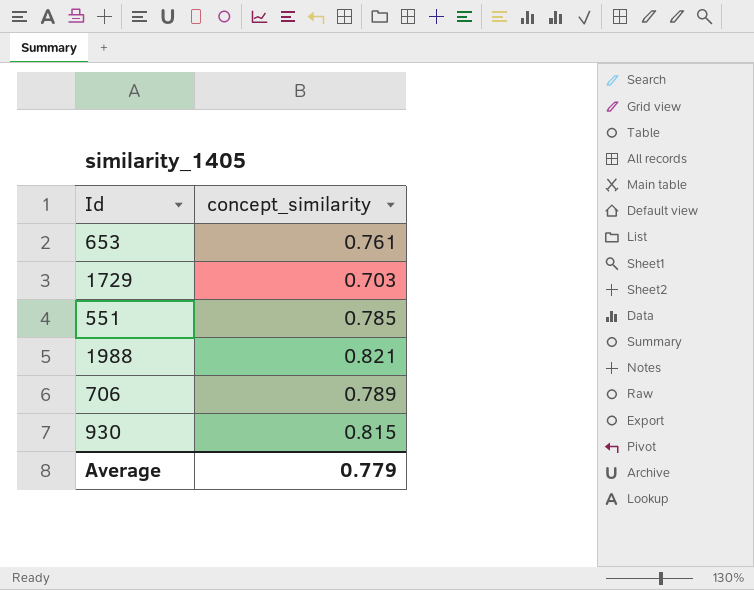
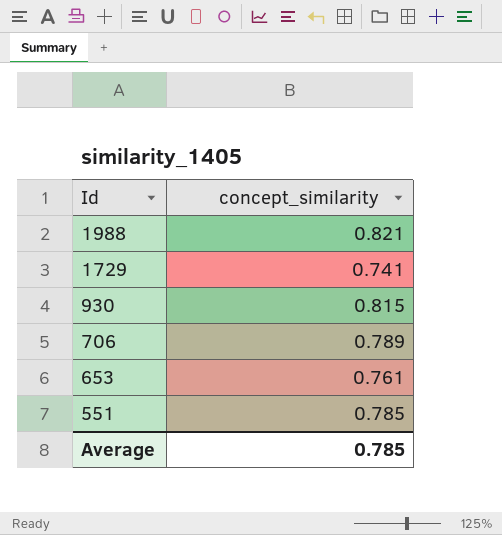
row order: none -> Id descending
1729 | concept_similarity: 0.703 -> 0.741
Average | concept_similarity: 0.779 -> 0.785

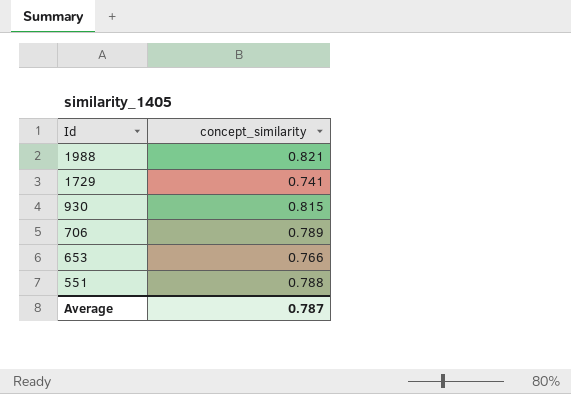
653 | concept_similarity: 0.761 -> 0.766
551 | concept_similarity: 0.785 -> 0.788
Average | concept_similarity: 0.785 -> 0.787

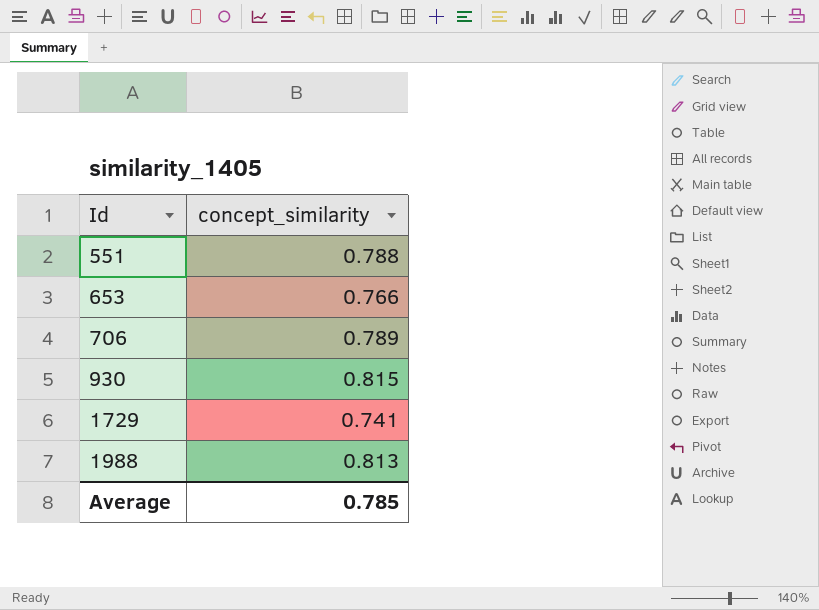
row order: Id descending -> Id ascending
1988 | concept_similarity: 0.821 -> 0.813
Average | concept_similarity: 0.787 -> 0.785

